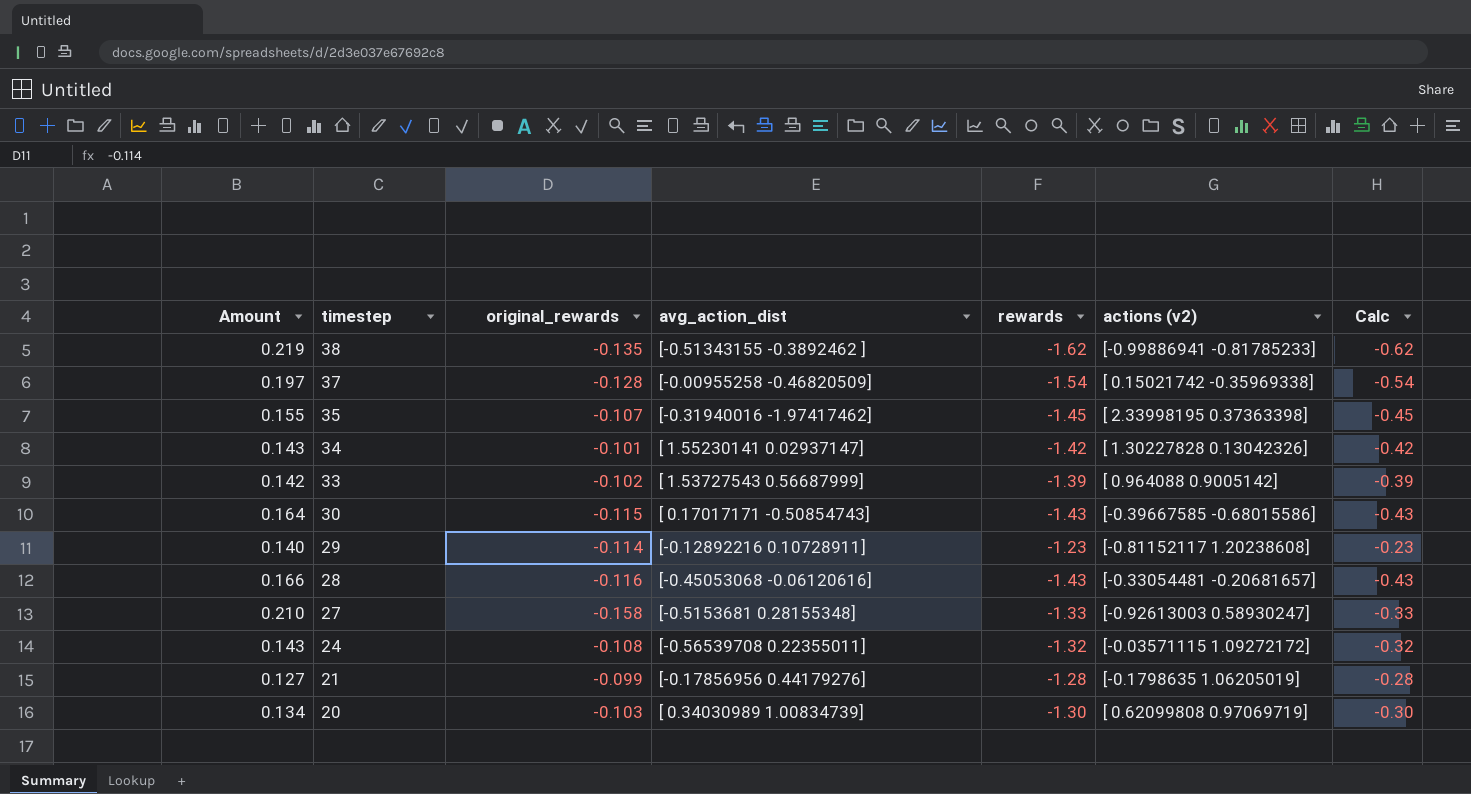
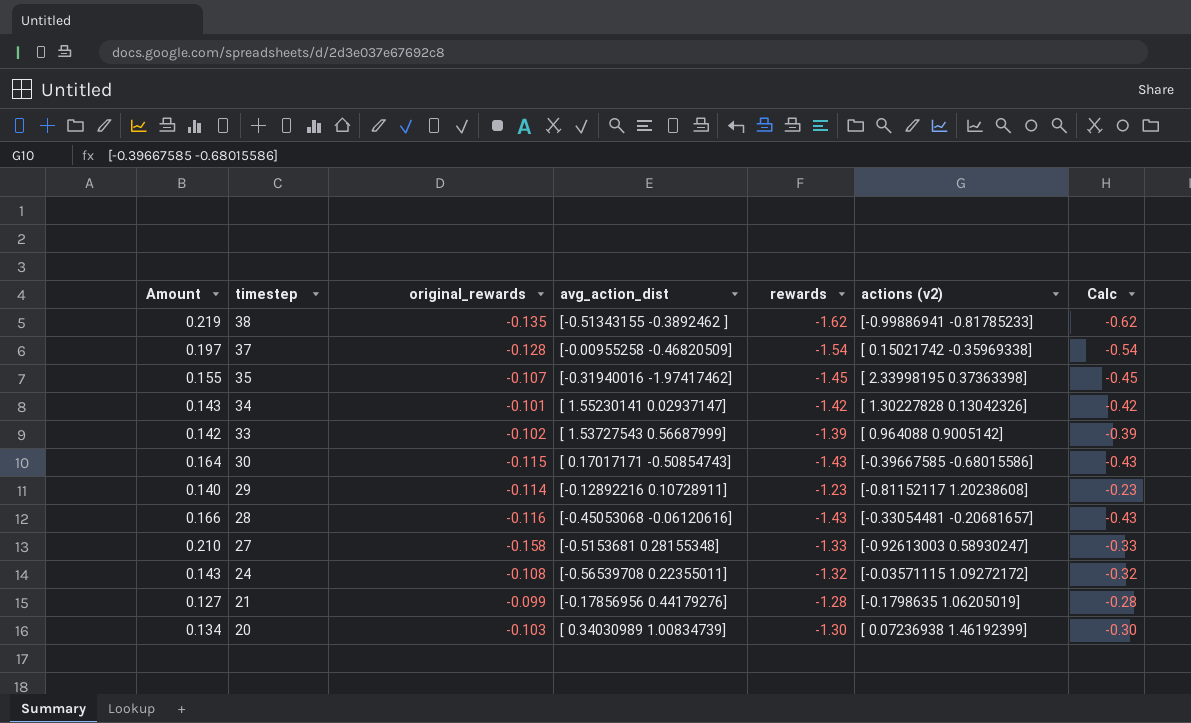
20 | actions (v2): [ 0.62099808 0.97069719] -> [ 0.07236938 1.46192399]

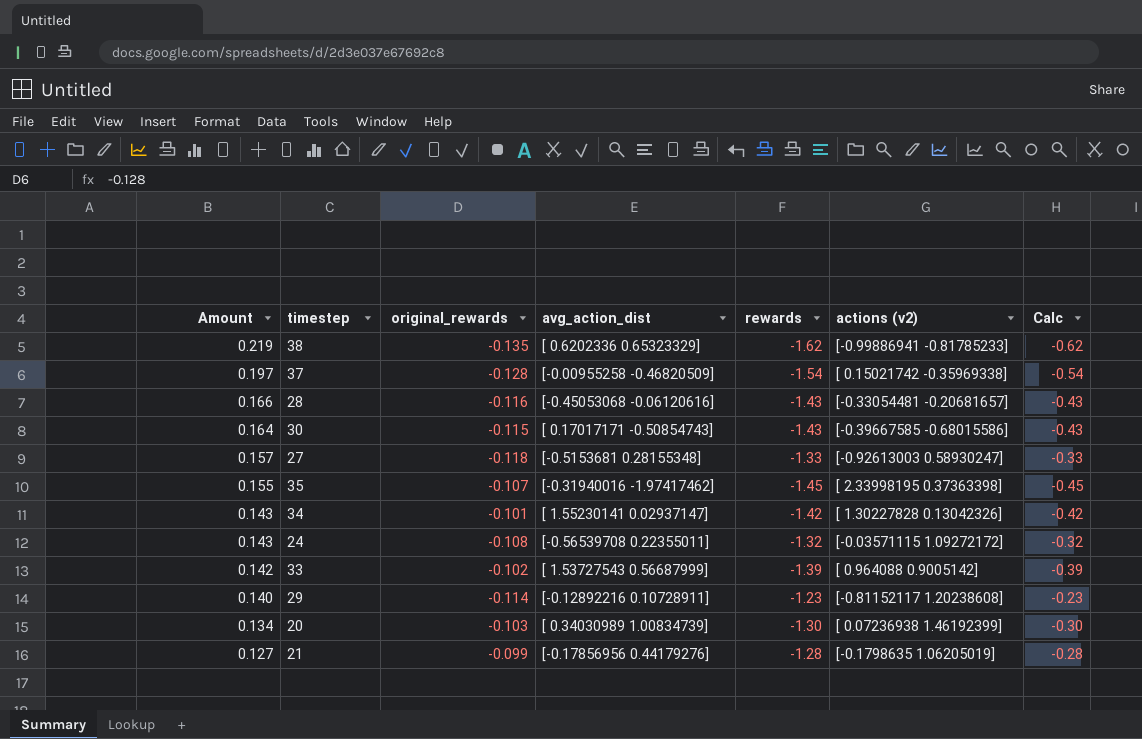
row order: timestep descending -> Amount descending
38 | avg_action_dist: [-0.51343155 -0.3892462 ] -> [ 0.6202336 0.65323329]
27 | Amount: 0.210 -> 0.157
27 | original_rewards: -0.158 -> -0.118

